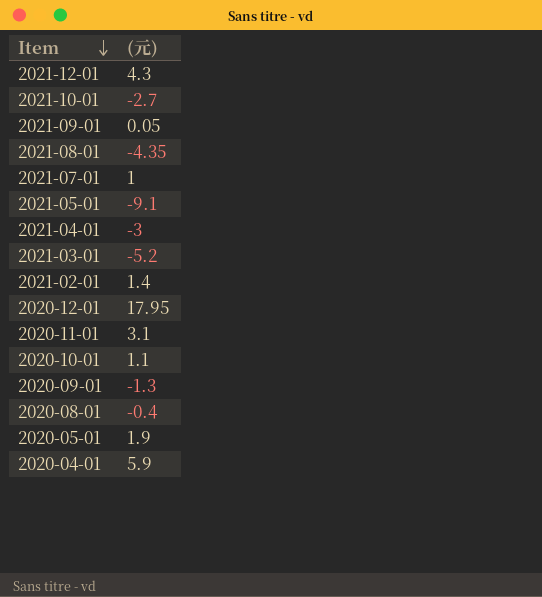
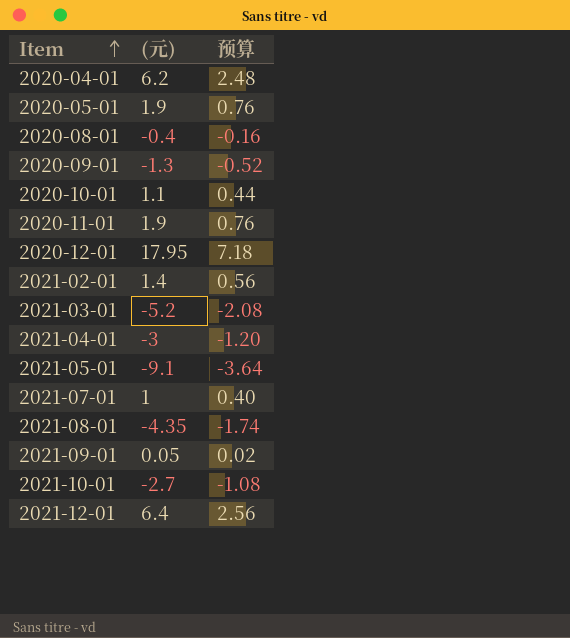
row order: Item descending -> Item ascending
column 预算 | formula: none -> [(元)] * 0.4
2020-04-01 | (元): 5.9 -> 6.2
2020-11-01 | (元): 3.1 -> 1.9
2021-12-01 | (元): 4.3 -> 6.4

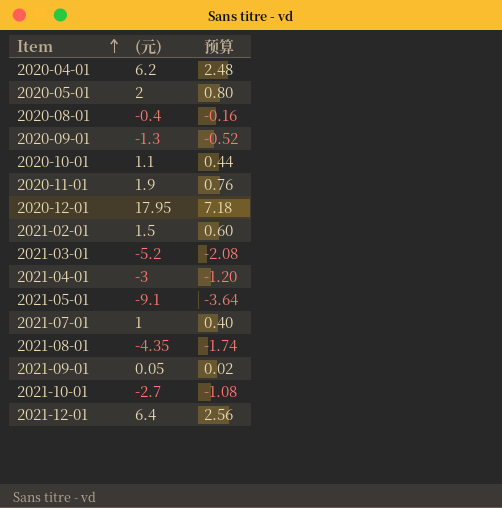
2020-05-01 | (元): 1.9 -> 2
2020-05-01 | 预算: 0.76 -> 0.80
2021-02-01 | (元): 1.4 -> 1.5
2021-02-01 | 预算: 0.56 -> 0.60

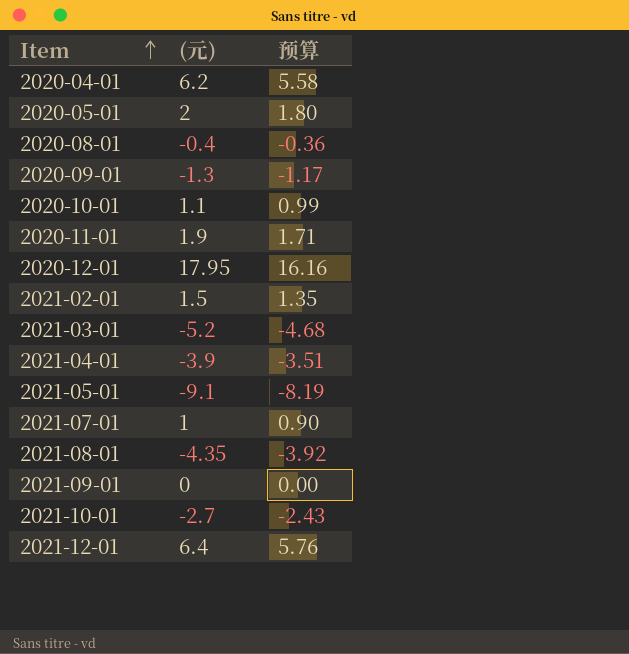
column 预算 | formula: [(元)] * 0.4 -> [(元)] * 0.9
2021-04-01 | (元): -3 -> -3.9
2021-09-01 | (元): 0.05 -> 0

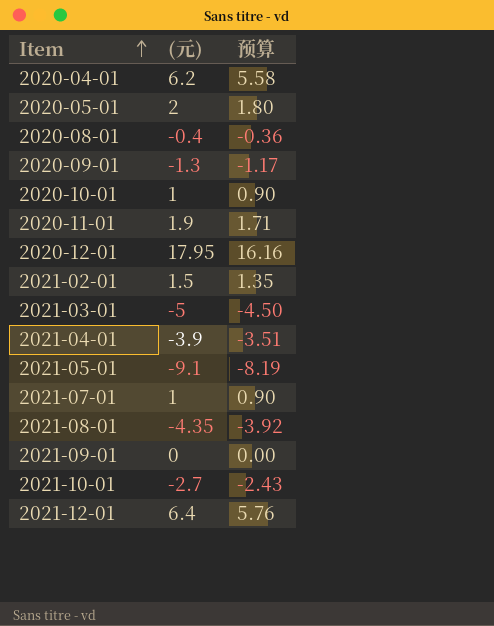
2020-10-01 | (元): 1.1 -> 1
2020-10-01 | 预算: 0.99 -> 0.90
2021-03-01 | (元): -5.2 -> -5
2021-03-01 | 预算: -4.68 -> -4.50

